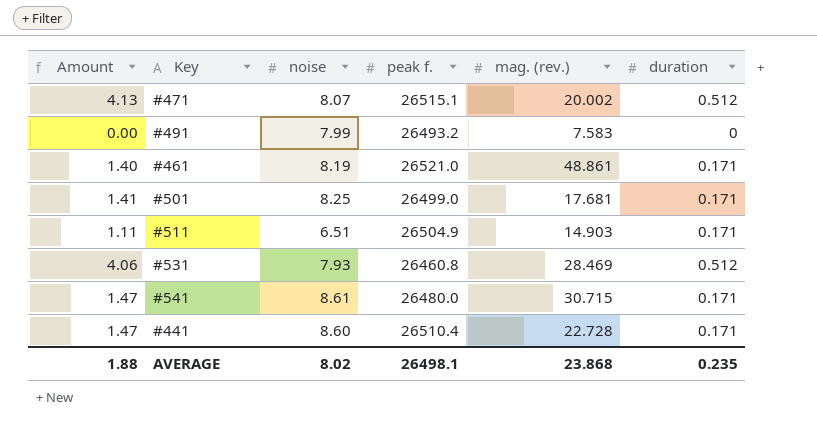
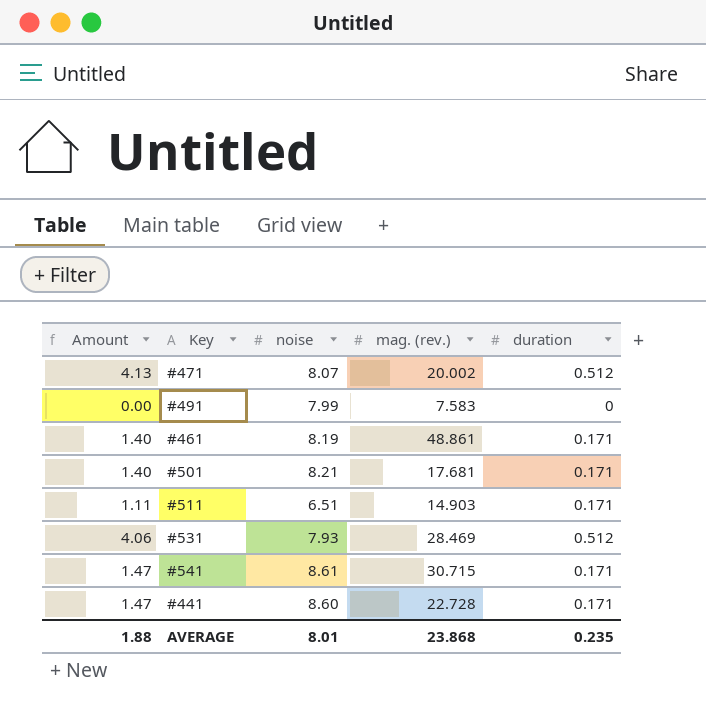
column peak f. | position: 4 -> none
#501 | Amount: 1.41 -> 1.40
#501 | noise: 8.25 -> 8.21
AVERAGE | noise: 8.02 -> 8.01

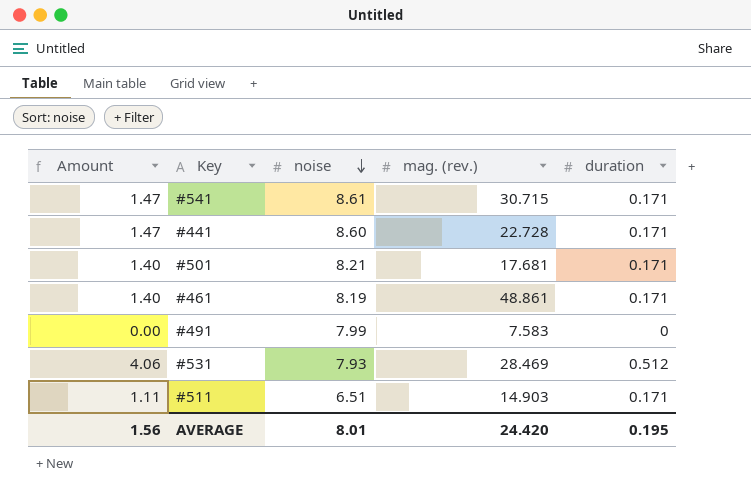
row order: none -> noise descending
row #471: 4.13 | 8.07 | 20.002 | 0.512 -> none
AVERAGE | Amount: 1.88 -> 1.56
AVERAGE | mag. (rev.): 23.868 -> 24.420
AVERAGE | duration: 0.235 -> 0.195

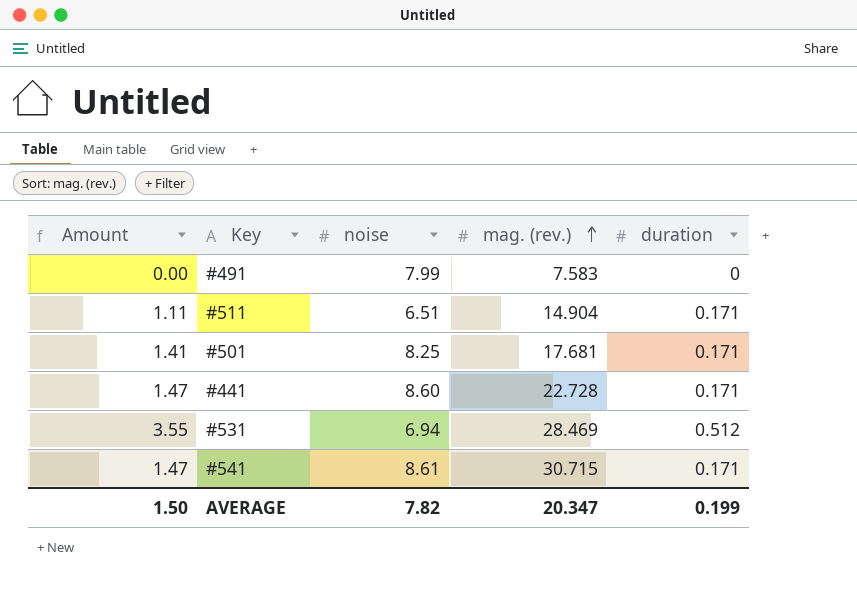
row order: noise descending -> mag. (rev.) ascending
row #461: 1.40 | 8.19 | 48.861 | 0.171 -> none
#511 | mag. (rev.): 14.903 -> 14.904
#501 | Amount: 1.40 -> 1.41
#501 | noise: 8.21 -> 8.25
#531 | Amount: 4.06 -> 3.55
#531 | noise: 7.93 -> 6.94
AVERAGE | Amount: 1.56 -> 1.50
AVERAGE | noise: 8.01 -> 7.82
AVERAGE | mag. (rev.): 24.420 -> 20.347
AVERAGE | duration: 0.195 -> 0.199

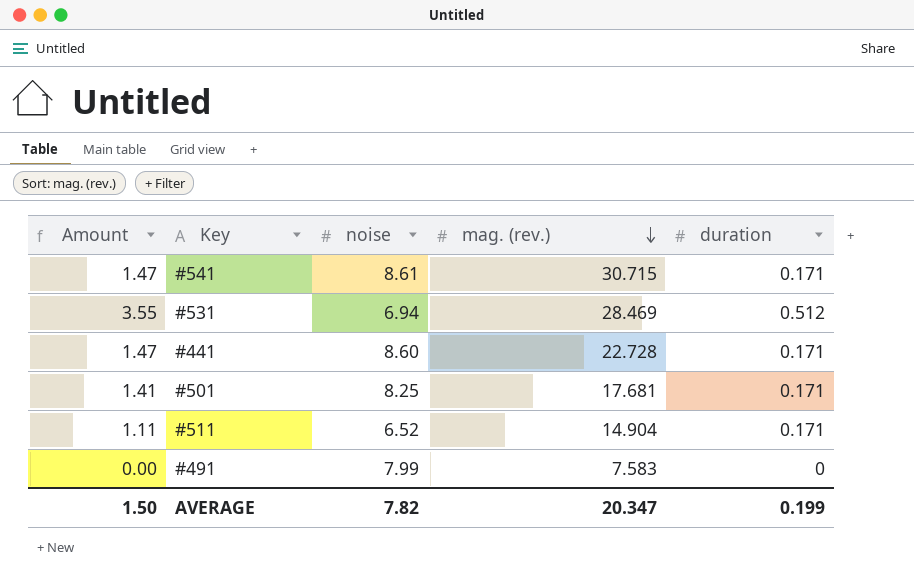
row order: mag. (rev.) ascending -> mag. (rev.) descending
#511 | noise: 6.51 -> 6.52

